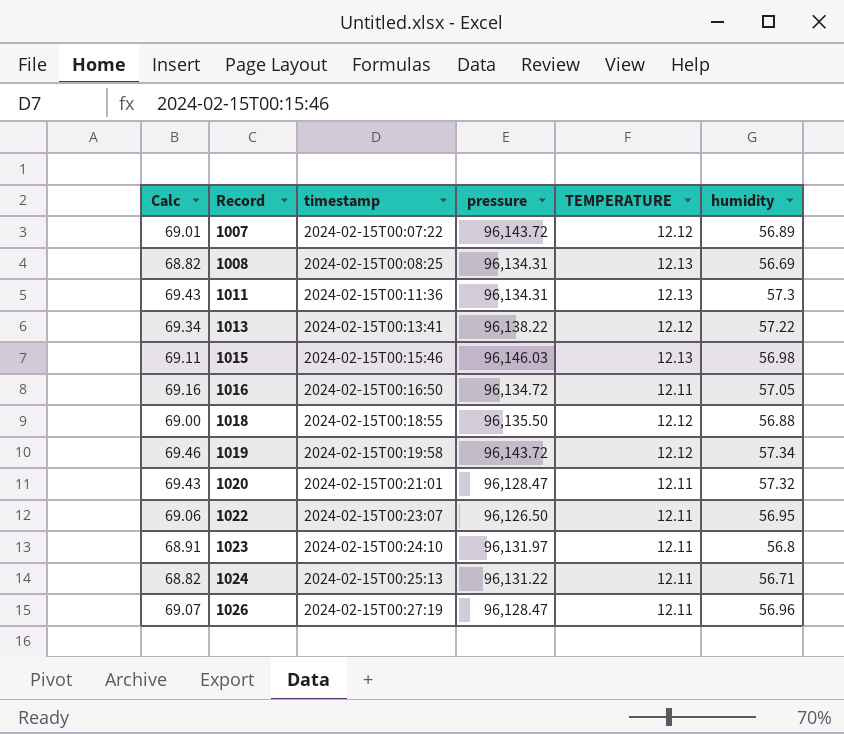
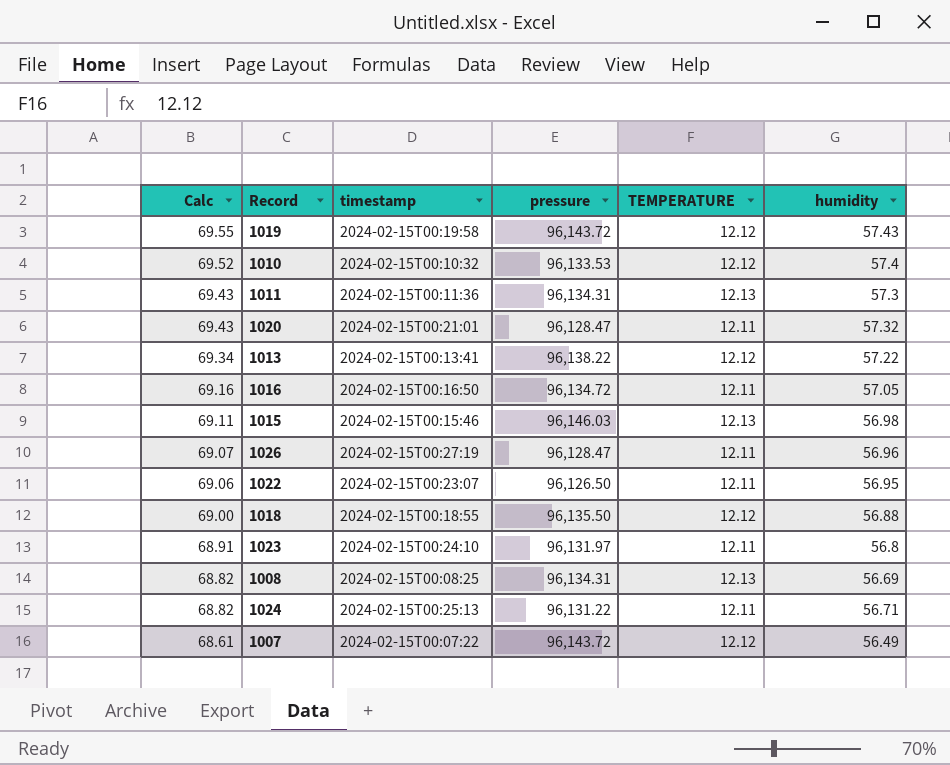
row order: Record ascending -> Calc descending
1019 | Calc: 69.46 -> 69.55
1019 | humidity: 57.34 -> 57.43
row 1010: none -> 69.52 | 2024-02-15T00:10:32 | 96,133.53 | 12.12 | 57.4
1007 | Calc: 69.01 -> 68.61
1007 | humidity: 56.89 -> 56.49

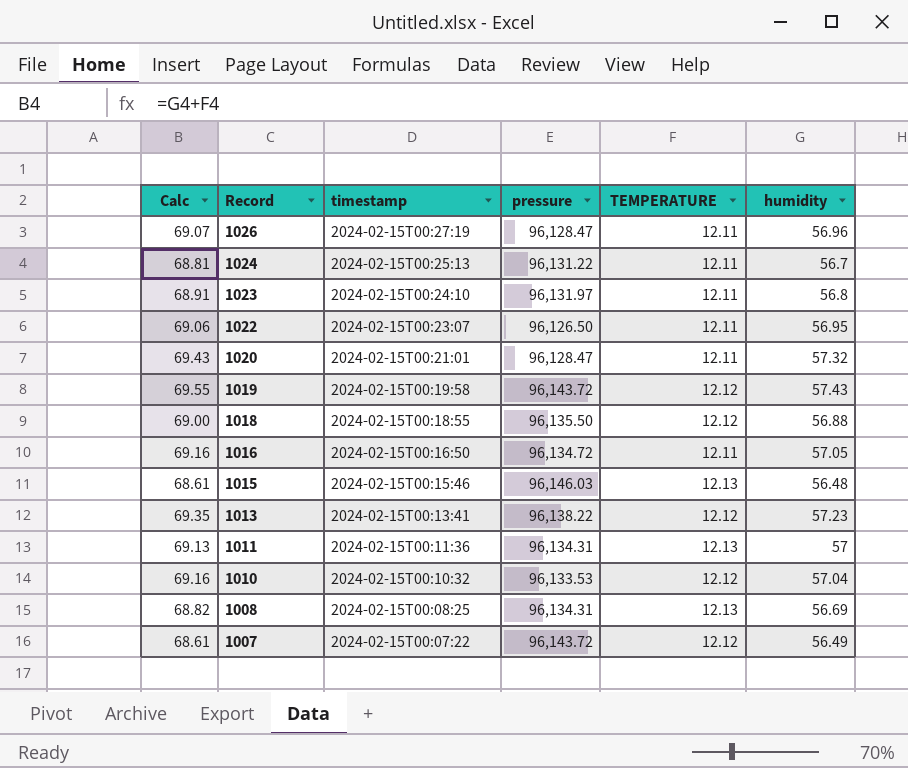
row order: Calc descending -> Record descending
1024 | Calc: 68.82 -> 68.81
1024 | humidity: 56.71 -> 56.7
1015 | Calc: 69.11 -> 68.61
1015 | humidity: 56.98 -> 56.48
1013 | Calc: 69.34 -> 69.35
1013 | humidity: 57.22 -> 57.23
1011 | Calc: 69.43 -> 69.13
1011 | humidity: 57.3 -> 57
1010 | Calc: 69.52 -> 69.16
1010 | humidity: 57.4 -> 57.04

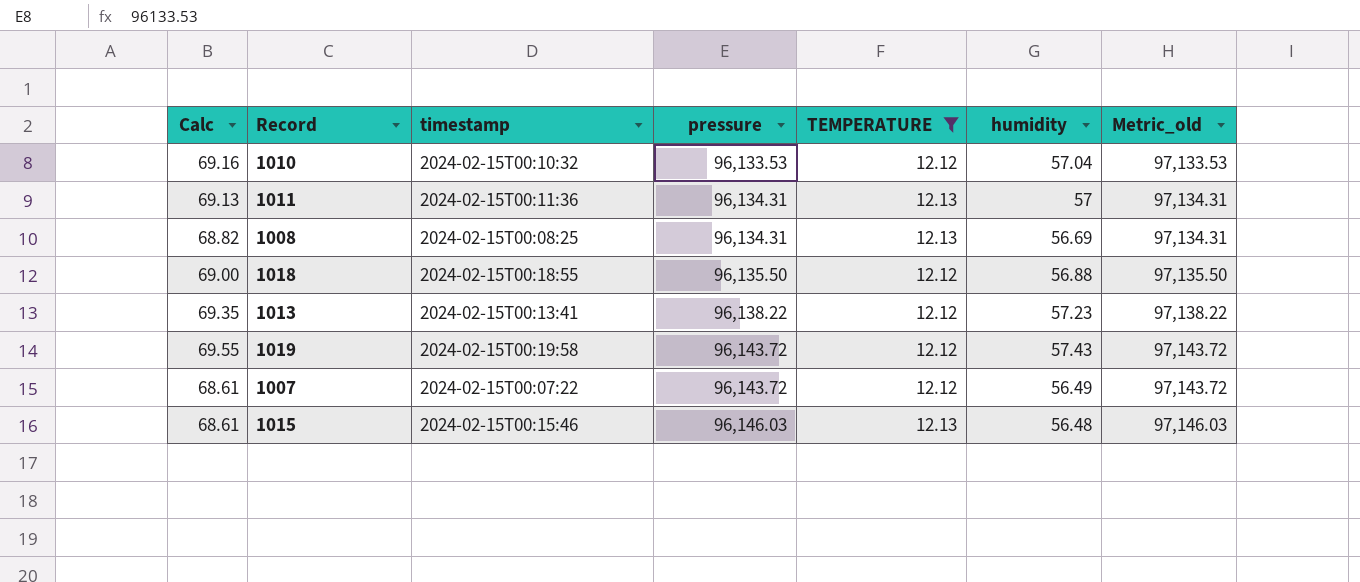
filter: none -> TEMPERATURE != 12.11
row order: Record descending -> pressure ascending
column Metric_old | formula: none -> [pressure] + 1000

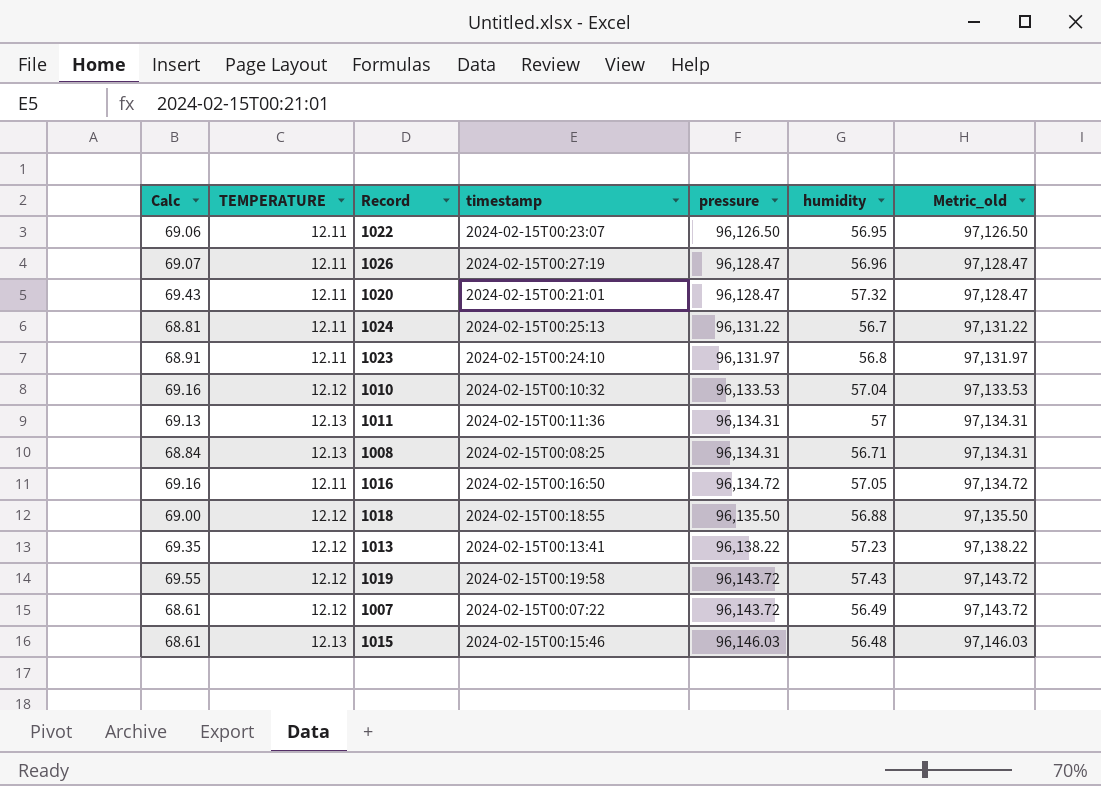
filter: TEMPERATURE != 12.11 -> none
column TEMPERATURE | position: 5 -> 2
1008 | Calc: 68.82 -> 68.84
1008 | humidity: 56.69 -> 56.71

